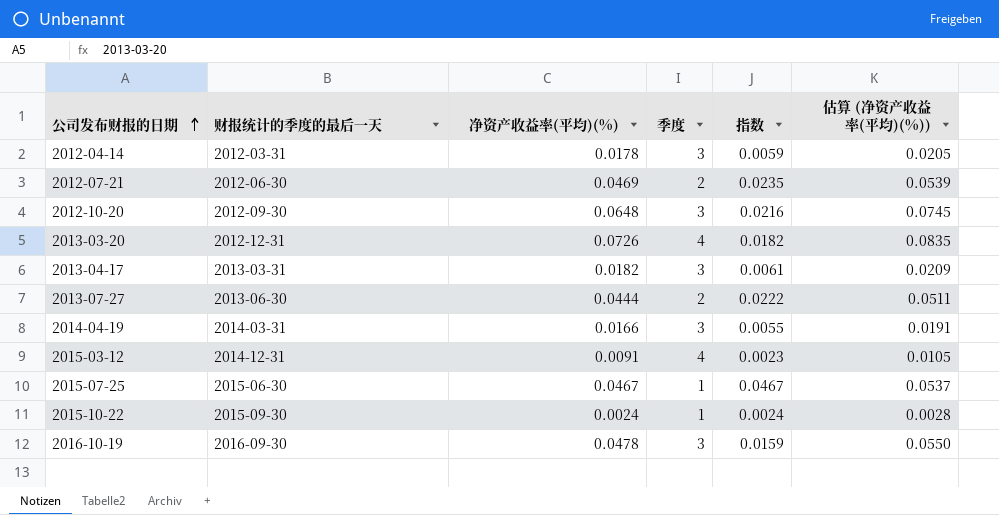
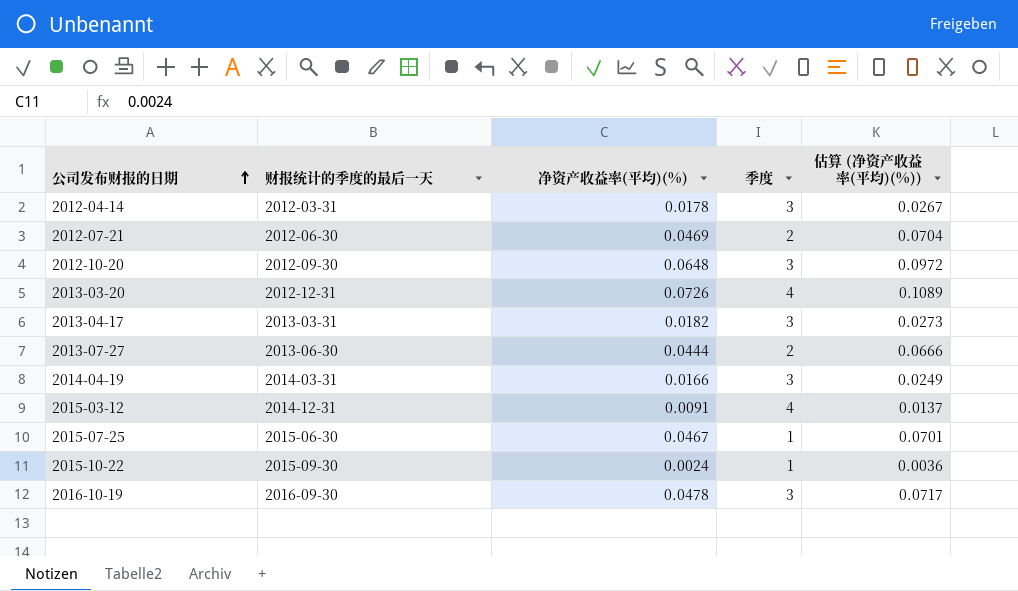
column 指数 | formula: [净资产收益率(平均)(%)] / [季度] -> none
column 估算 (净资产收益率(平均)(%)) | formula: [净资产收益率(平均)(%)] * 1.15 -> [净资产收益率(平均)(%)] * 1.5

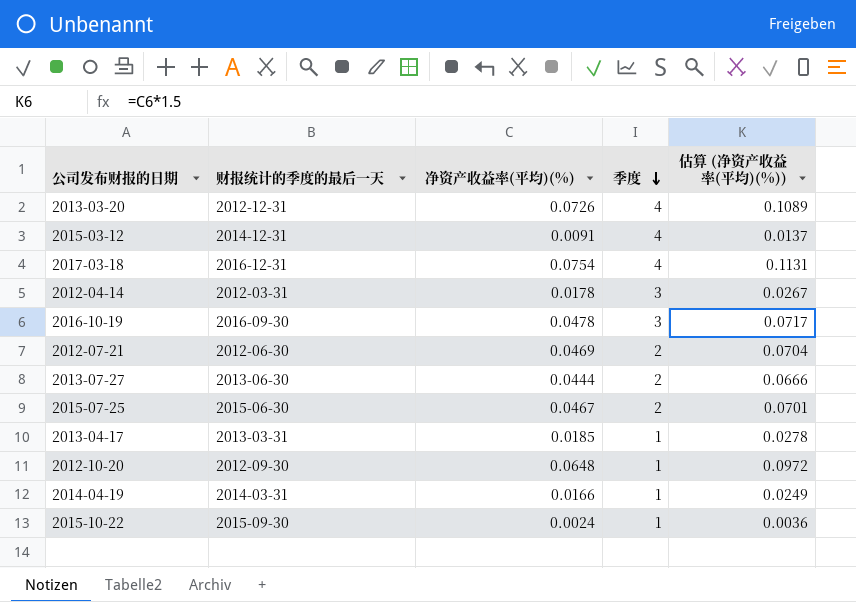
row order: 公司发布财报的日期 ascending -> 季度 descending
row 2017-03-18: none -> 2016-12-31 | 0.0754 | 4 | 0.1131
2015-07-25 | 季度: 1 -> 2
2013-04-17 | 净资产收益率(平均)(%): 0.0182 -> 0.0185
2013-04-17 | 季度: 3 -> 1
2013-04-17 | 估算 (净资产收益率(平均)(%)): 0.0273 -> 0.0278
2012-10-20 | 季度: 3 -> 1
2014-04-19 | 季度: 3 -> 1

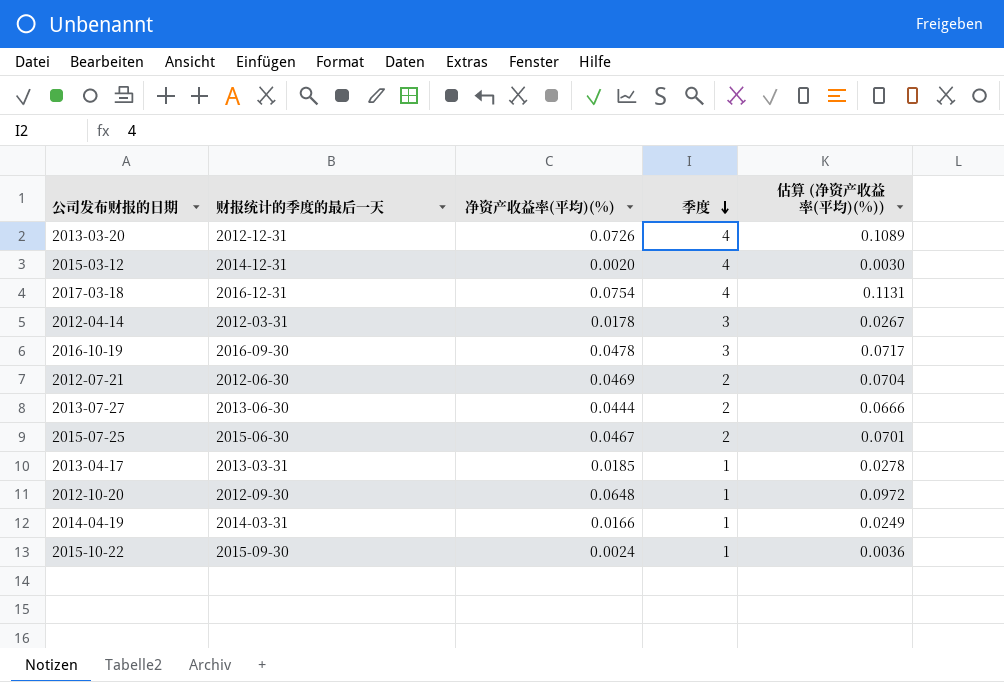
2015-03-12 | 净资产收益率(平均)(%): 0.0091 -> 0.0020
2015-03-12 | 估算 (净资产收益率(平均)(%)): 0.0137 -> 0.0030

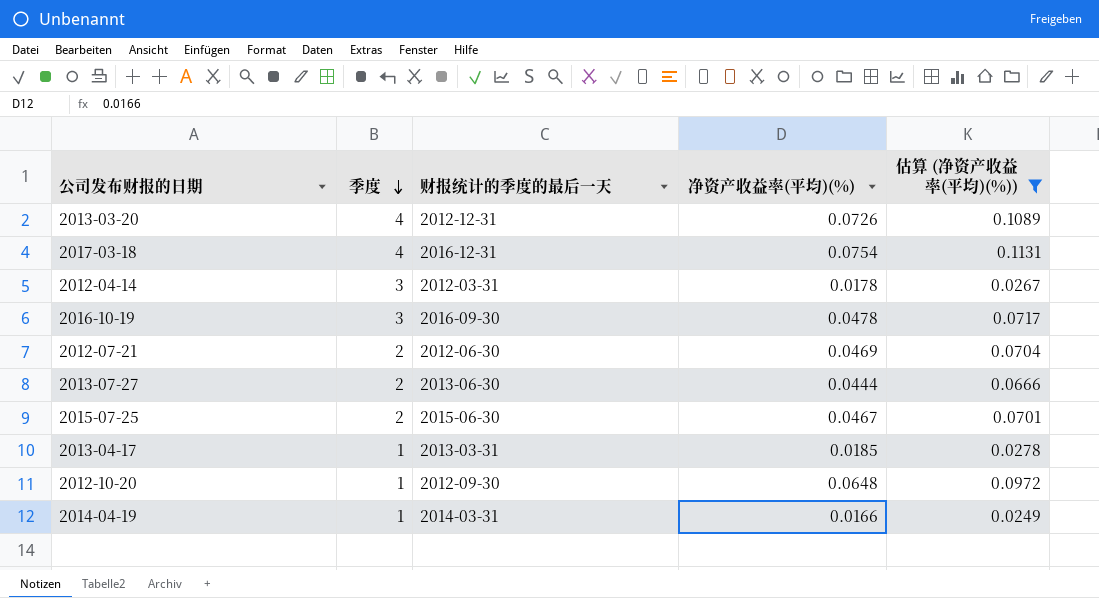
filter: none -> 估算 (净资产收益率(平均)(%)) >= 0.0249
column 季度 | position: 4 -> 2

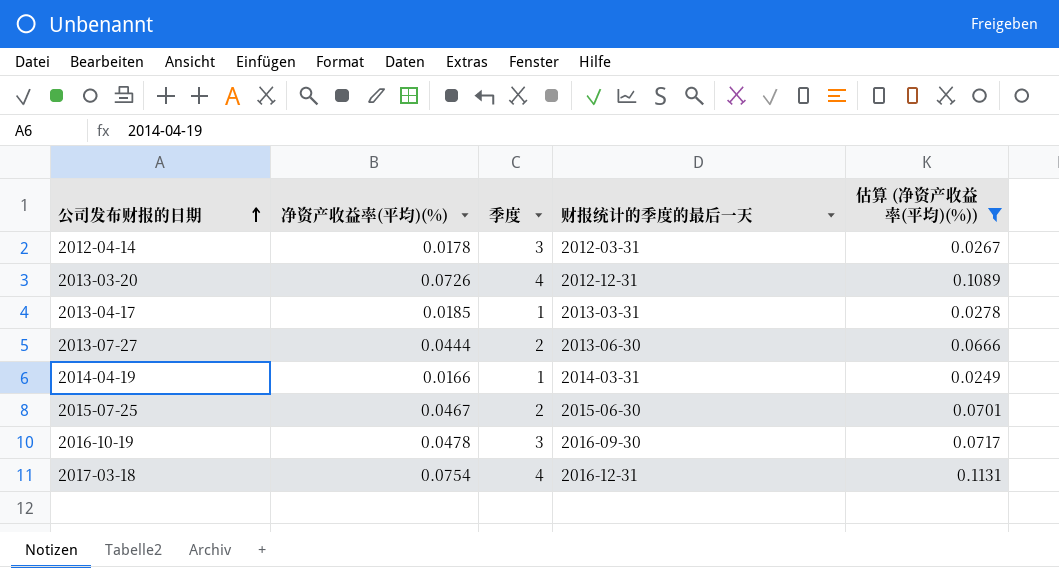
row order: 季度 descending -> 公司发布财报的日期 ascending
column 净资产收益率(平均)(%) | position: 4 -> 2
row 2012-07-21: 2 | 2012-06-30 | 0.0469 | 0.0704 -> none
row 2012-10-20: 1 | 2012-09-30 | 0.0648 | 0.0972 -> none

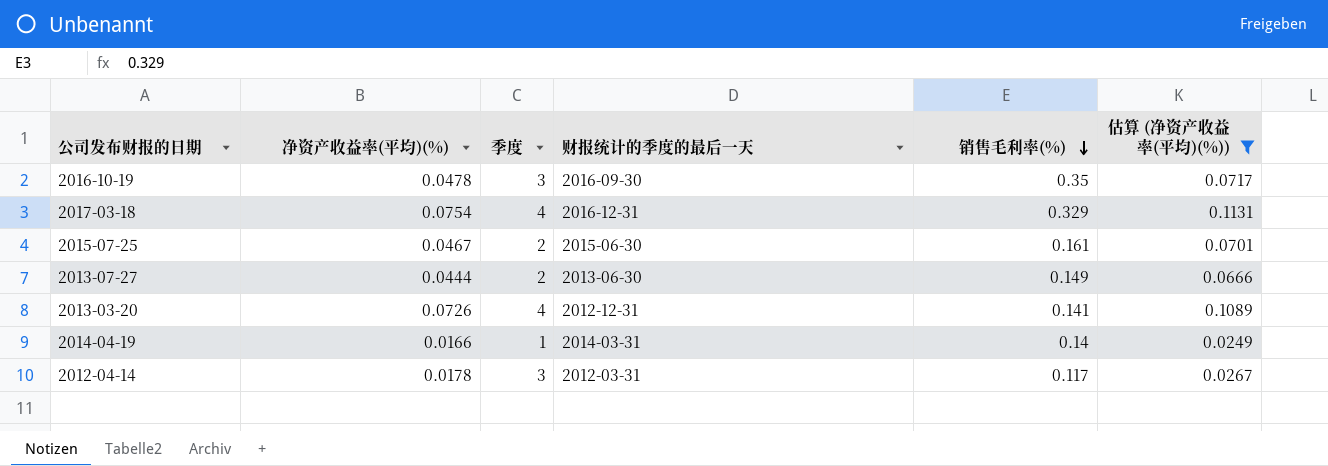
row order: 公司发布财报的日期 ascending -> 销售毛利率(%) descending
column 销售毛利率(%) | position: none -> 5
row 2013-04-17: 0.0185 | 1 | 2013-03-31 | 0.0278 -> none

